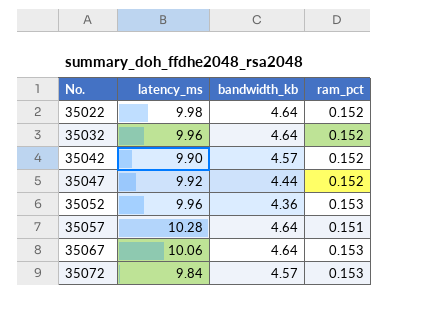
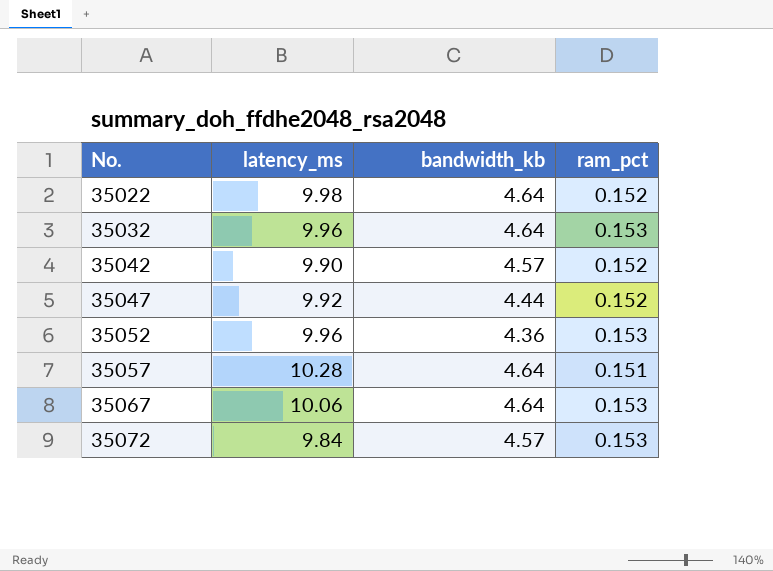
35032 | ram_pct: 0.152 -> 0.153

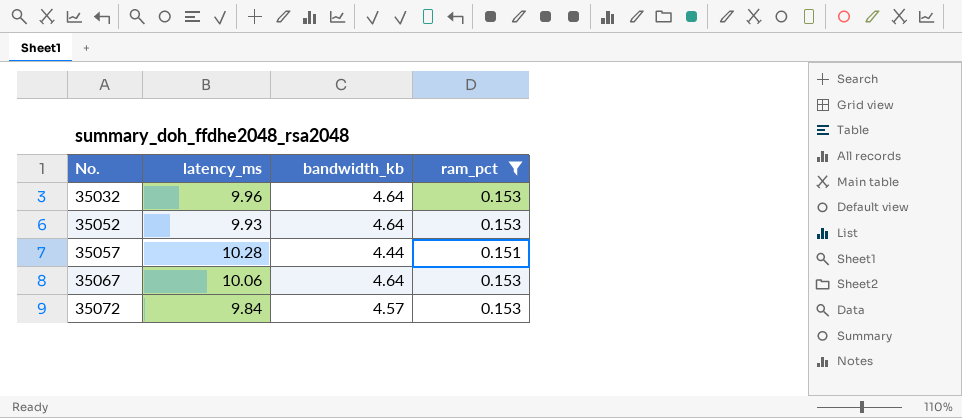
filter: none -> ram_pct != 0.152
35052 | latency_ms: 9.96 -> 9.93
35052 | bandwidth_kb: 4.36 -> 4.64
35057 | bandwidth_kb: 4.64 -> 4.44

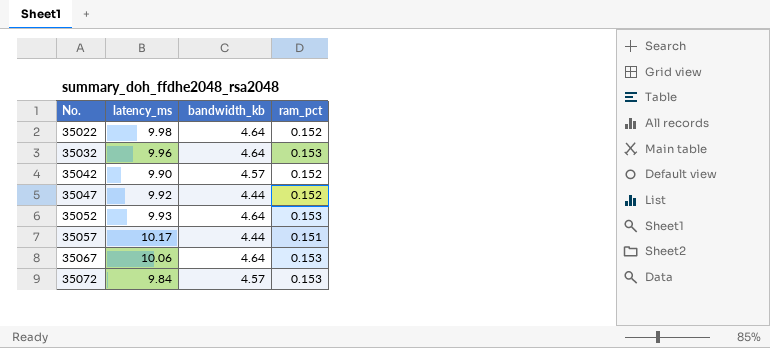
filter: ram_pct != 0.152 -> none
35057 | latency_ms: 10.28 -> 10.17

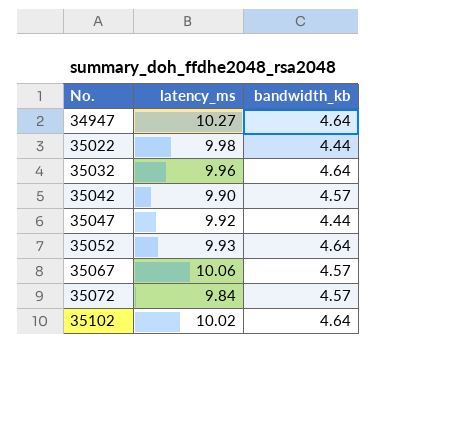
column ram_pct | position: 4 -> none
row 35057: 10.17 | 4.44 | 0.151 -> none
row 34947: none -> 10.27 | 4.64
35022 | bandwidth_kb: 4.64 -> 4.44
35067 | bandwidth_kb: 4.64 -> 4.57
row 35102: none -> 10.02 | 4.64

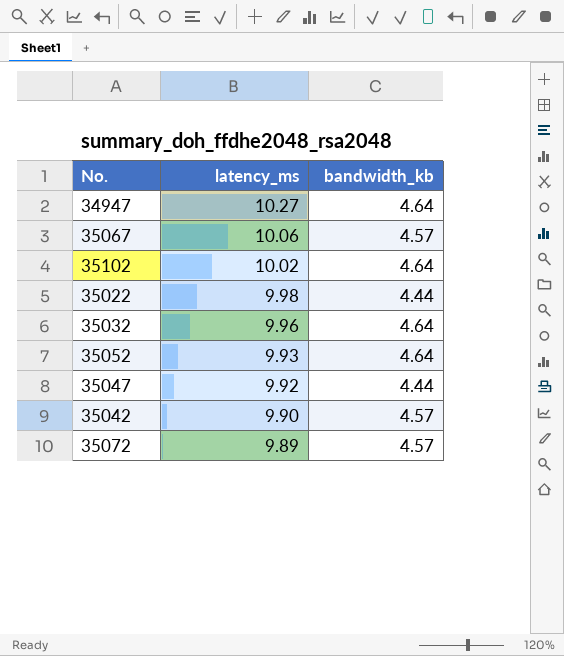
row order: No. ascending -> latency_ms descending
35072 | latency_ms: 9.84 -> 9.89

